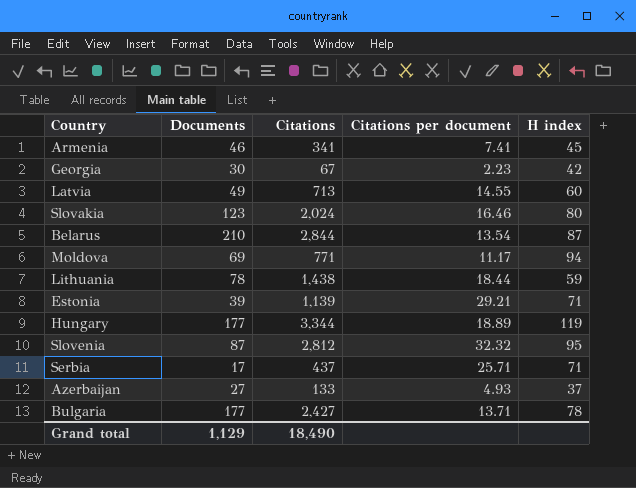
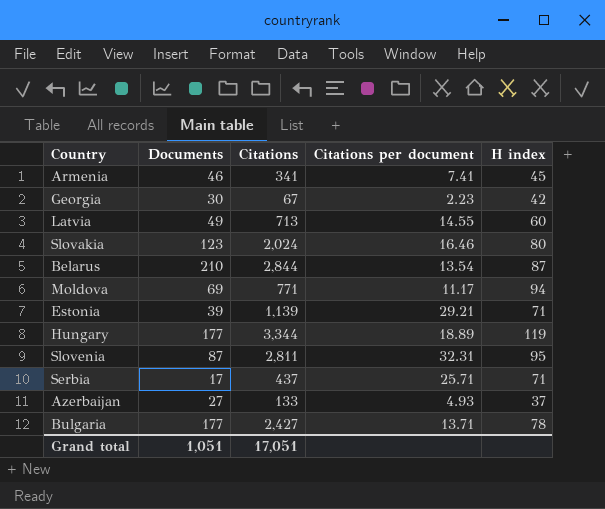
row Lithuania: 78 | 1,438 | 18.44 | 59 -> none
Slovenia | Citations: 2,812 -> 2,811
Slovenia | Citations per document: 32.32 -> 32.31
Grand total | Documents: 1,129 -> 1,051
Grand total | Citations: 18,490 -> 17,051

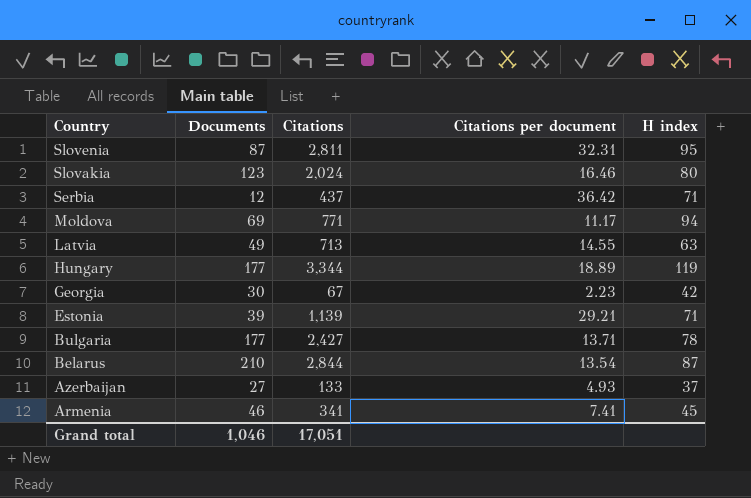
row order: none -> Country descending
Serbia | Documents: 17 -> 12
Serbia | Citations per document: 25.71 -> 36.42
Latvia | H index: 60 -> 63
Grand total | Documents: 1,051 -> 1,046

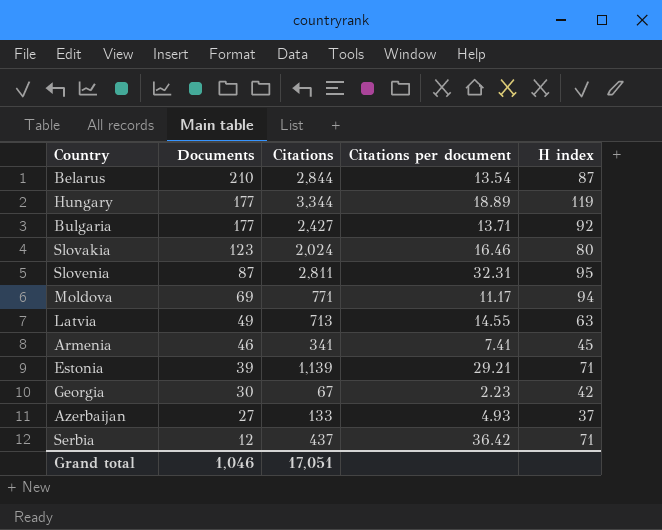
row order: Country descending -> Documents descending
Bulgaria | H index: 78 -> 92

